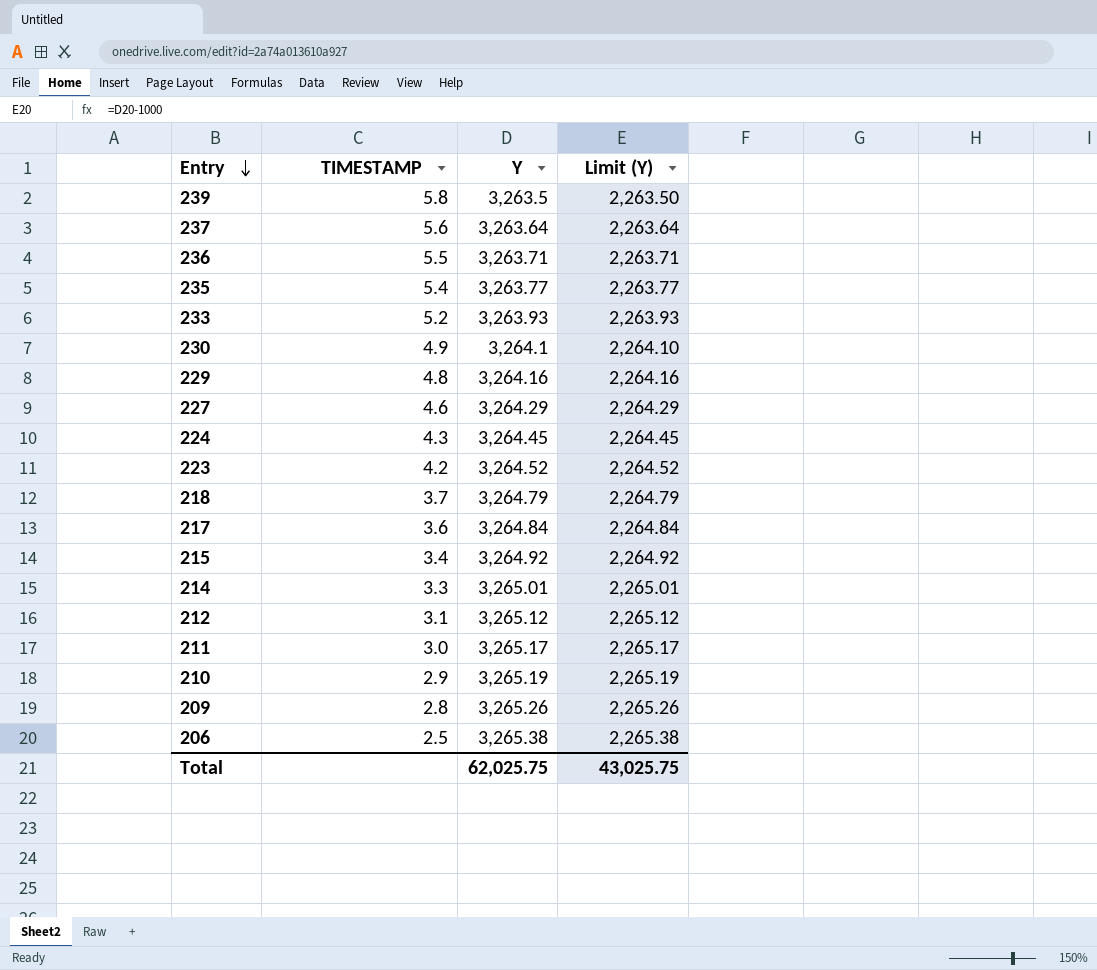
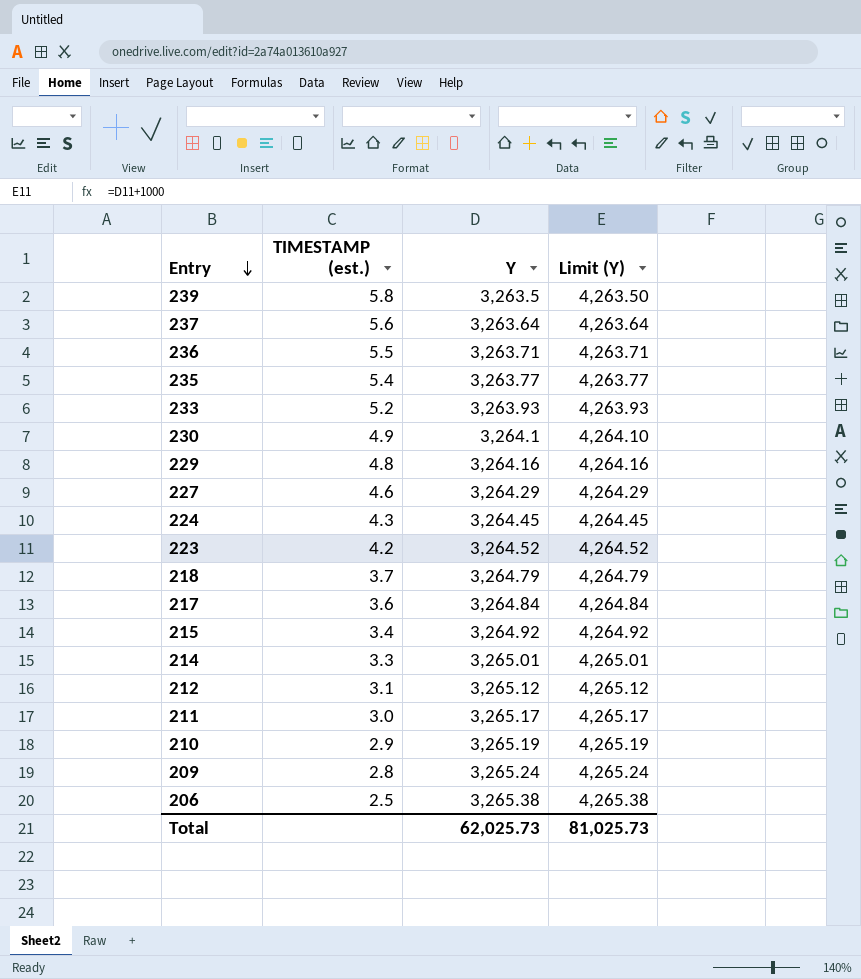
column name: TIMESTAMP -> TIMESTAMP (est.)
column Limit (Y) | formula: [Y] - 1000 -> [Y] + 1000
209 | Y: 3,265.26 -> 3,265.24
Total | Y: 62,025.75 -> 62,025.73
Total | Limit (Y): 43,025.75 -> 81,025.73

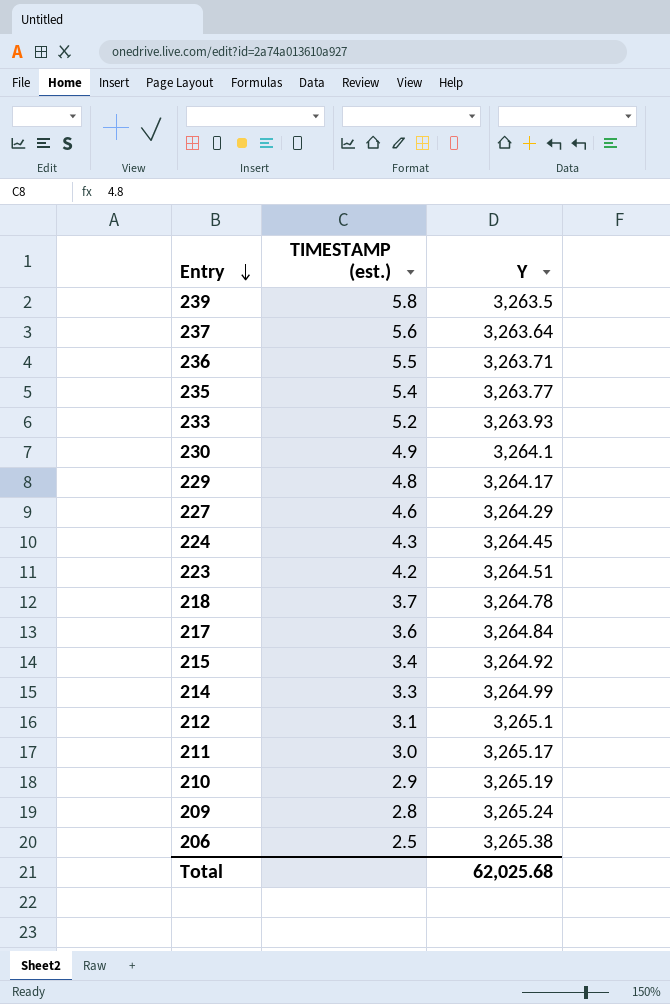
column Limit (Y) | formula: [Y] + 1000 -> none
229 | Y: 3,264.16 -> 3,264.17
223 | Y: 3,264.52 -> 3,264.51
218 | Y: 3,264.79 -> 3,264.78
214 | Y: 3,265.01 -> 3,264.99
212 | Y: 3,265.12 -> 3,265.1
Total | Y: 62,025.73 -> 62,025.68

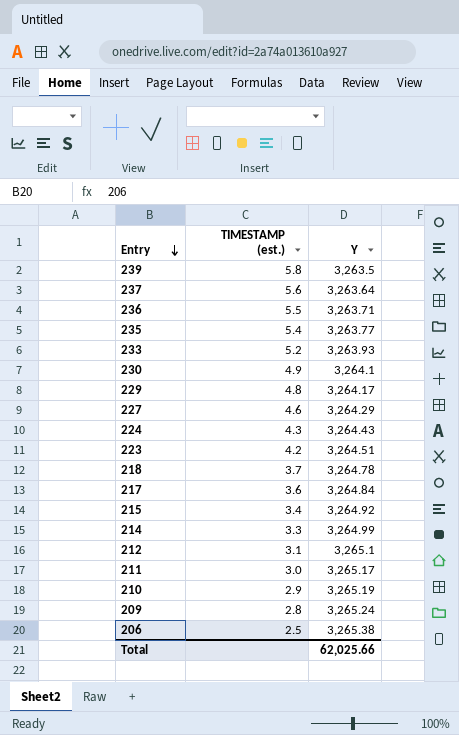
224 | Y: 3,264.45 -> 3,264.43
Total | Y: 62,025.68 -> 62,025.66

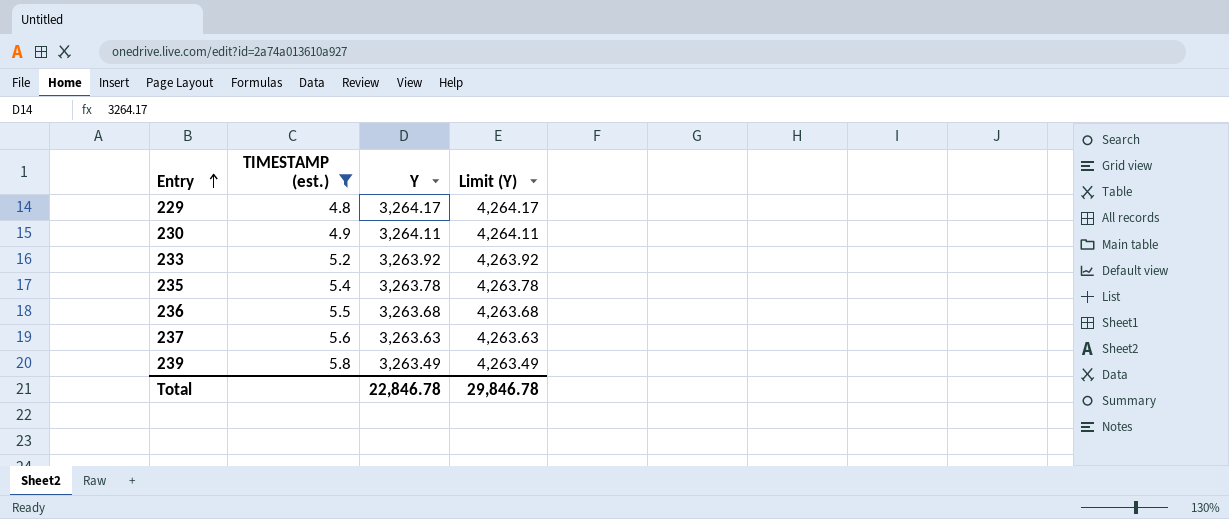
filter: none -> TIMESTAMP (est.) >= 4.8
row order: Entry descending -> Entry ascending
column Limit (Y) | formula: none -> [Y] + 1000
230 | Y: 3,264.1 -> 3,264.11
233 | Y: 3,263.93 -> 3,263.92
235 | Y: 3,263.77 -> 3,263.78
236 | Y: 3,263.71 -> 3,263.68
237 | Y: 3,263.64 -> 3,263.63
239 | Y: 3,263.5 -> 3,263.49
Total | Y: 62,025.66 -> 22,846.78

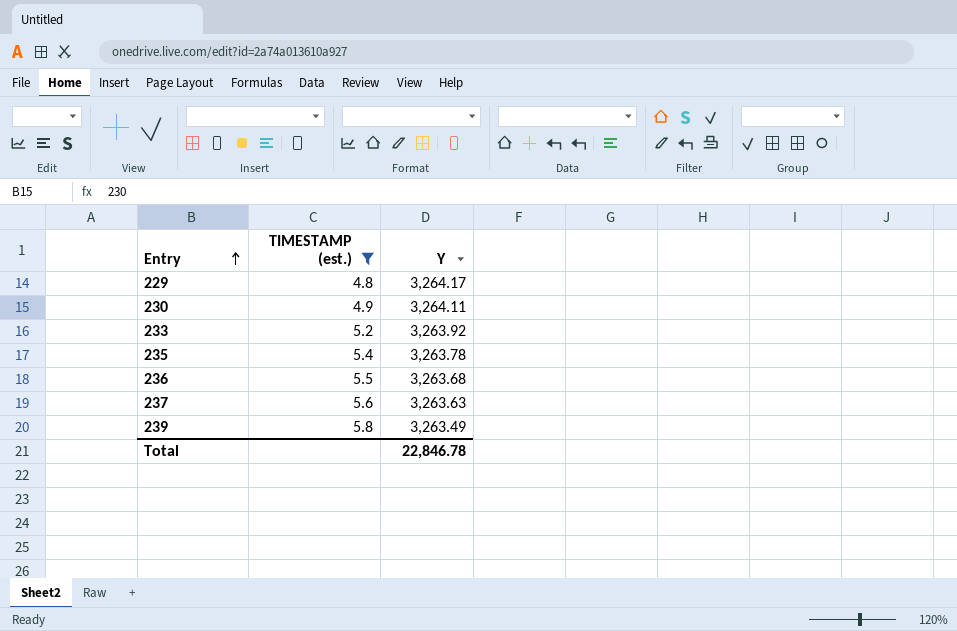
column Limit (Y) | formula: [Y] + 1000 -> none

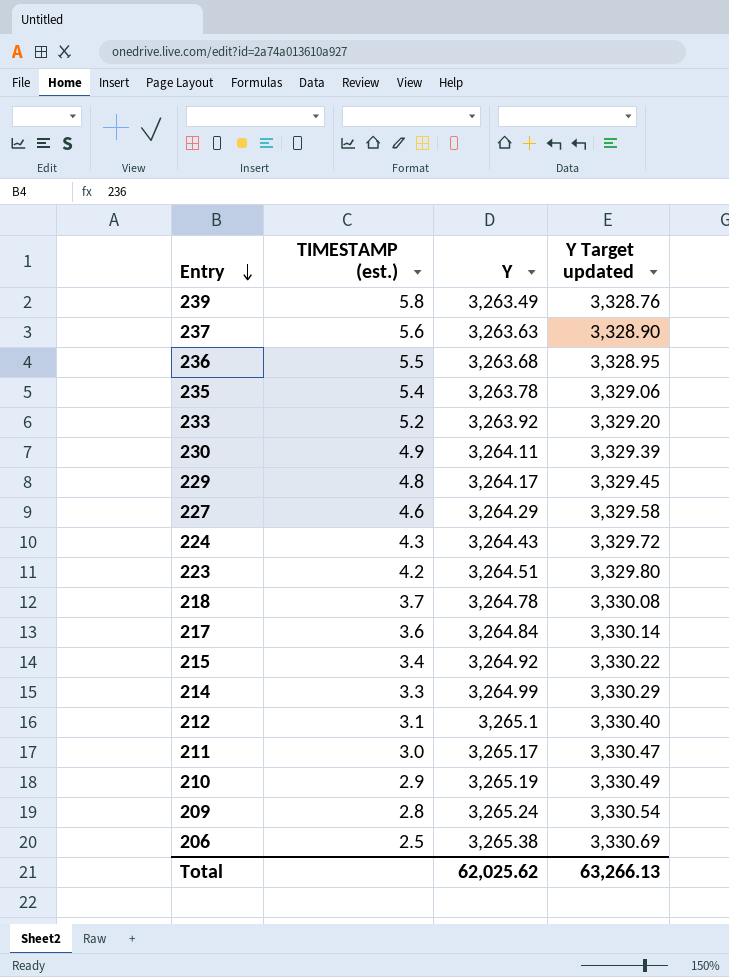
filter: TIMESTAMP (est.) >= 4.8 -> none
row order: Entry ascending -> Entry descending
column Y Target updated | formula: none -> [Y] * 1.02
Total | Y: 22,846.78 -> 62,025.62

